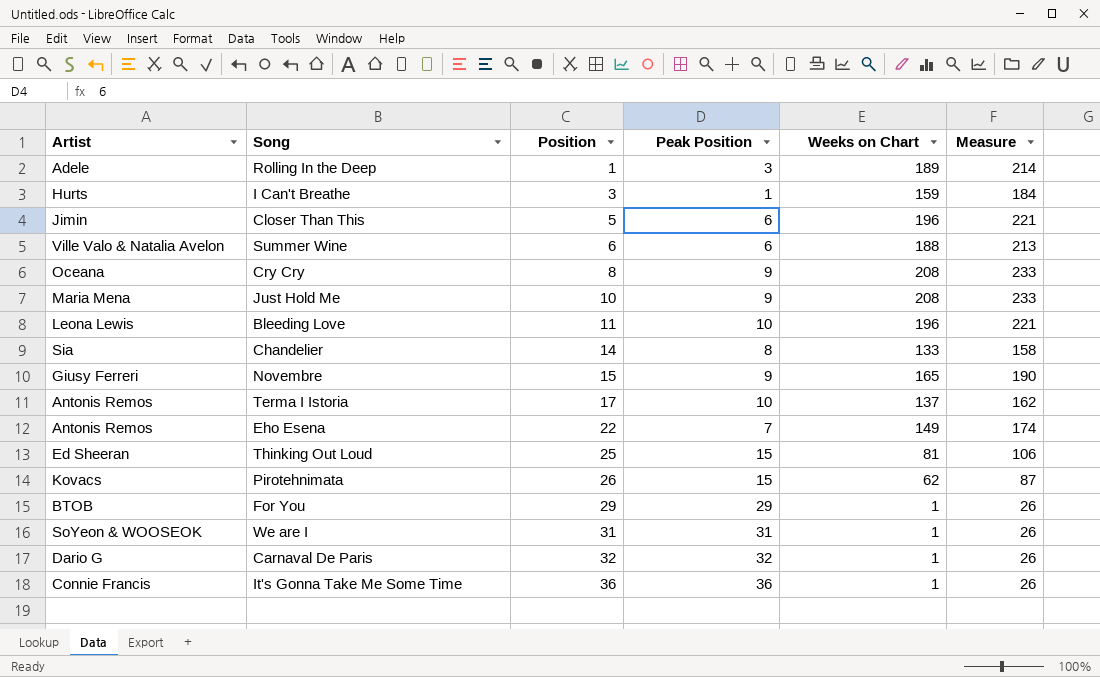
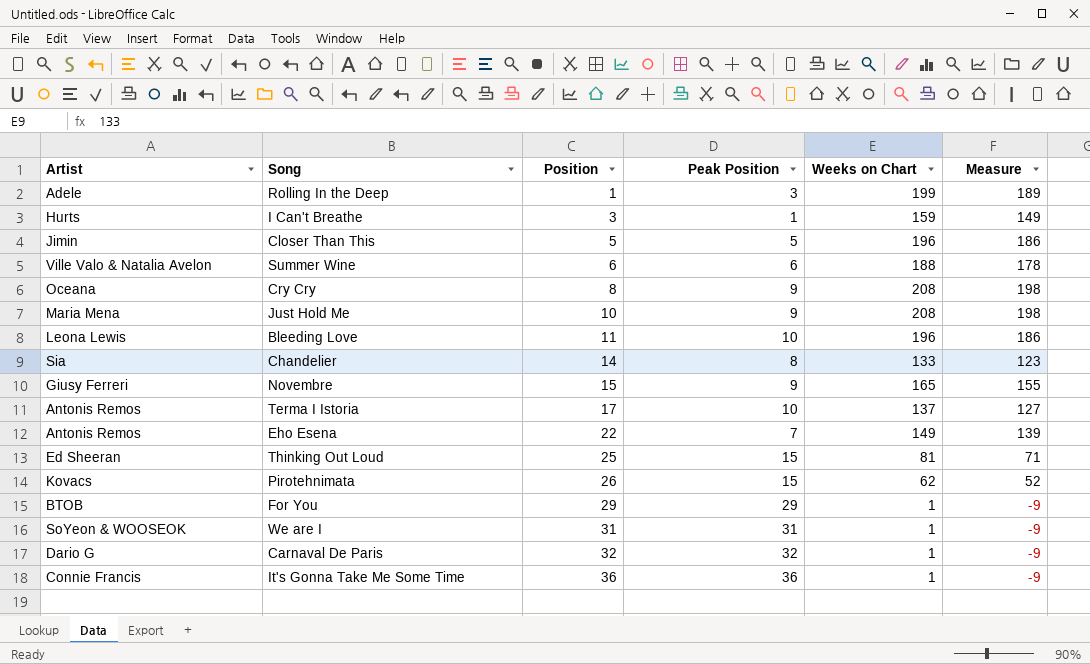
column Measure | formula: [Weeks on Chart] + 25 -> [Weeks on Chart] - 10
Rolling In the Deep | Weeks on Chart: 189 -> 199
Closer Than This | Peak Position: 6 -> 5

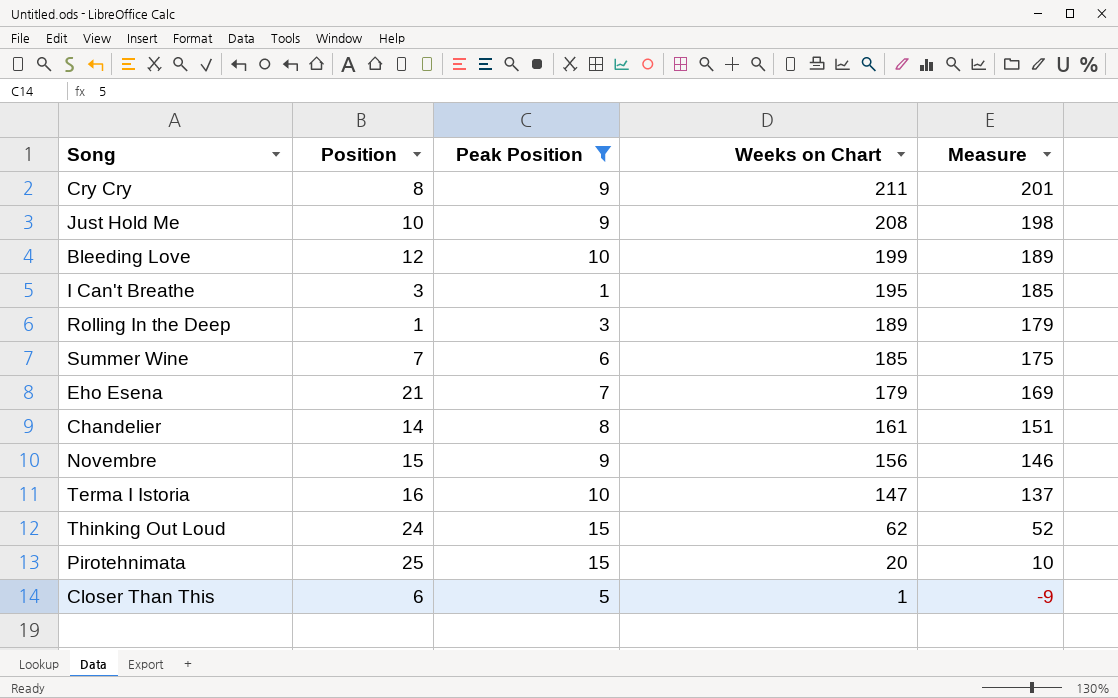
filter: none -> Peak Position <= 15
row order: Position ascending -> Weeks on Chart descending
column Artist | position: 1 -> none
Cry Cry | Weeks on Chart: 208 -> 211
Cry Cry | Measure: 198 -> 201
Bleeding Love | Position: 11 -> 12
Bleeding Love | Weeks on Chart: 196 -> 199
Bleeding Love | Measure: 186 -> 189
I Can't Breathe | Weeks on Chart: 159 -> 195
I Can't Breathe | Measure: 149 -> 185
Rolling In the Deep | Weeks on Chart: 199 -> 189
Rolling In the Deep | Measure: 189 -> 179
Summer Wine | Position: 6 -> 7
Summer Wine | Weeks on Chart: 188 -> 185
Summer Wine | Measure: 178 -> 175
Eho Esena | Position: 22 -> 21
Eho Esena | Weeks on Chart: 149 -> 179
Eho Esena | Measure: 139 -> 169
Chandelier | Weeks on Chart: 133 -> 161
Chandelier | Measure: 123 -> 151
Novembre | Weeks on Chart: 165 -> 156
Novembre | Measure: 155 -> 146
Terma I Istoria | Position: 17 -> 16
Terma I Istoria | Weeks on Chart: 137 -> 147
Terma I Istoria | Measure: 127 -> 137
Thinking Out Loud | Position: 25 -> 24
Thinking Out Loud | Weeks on Chart: 81 -> 62
Thinking Out Loud | Measure: 71 -> 52
Pirotehnimata | Position: 26 -> 25
Pirotehnimata | Weeks on Chart: 62 -> 20
Pirotehnimata | Measure: 52 -> 10
Closer Than This | Position: 5 -> 6
Closer Than This | Weeks on Chart: 196 -> 1
Closer Than This | Measure: 186 -> -9

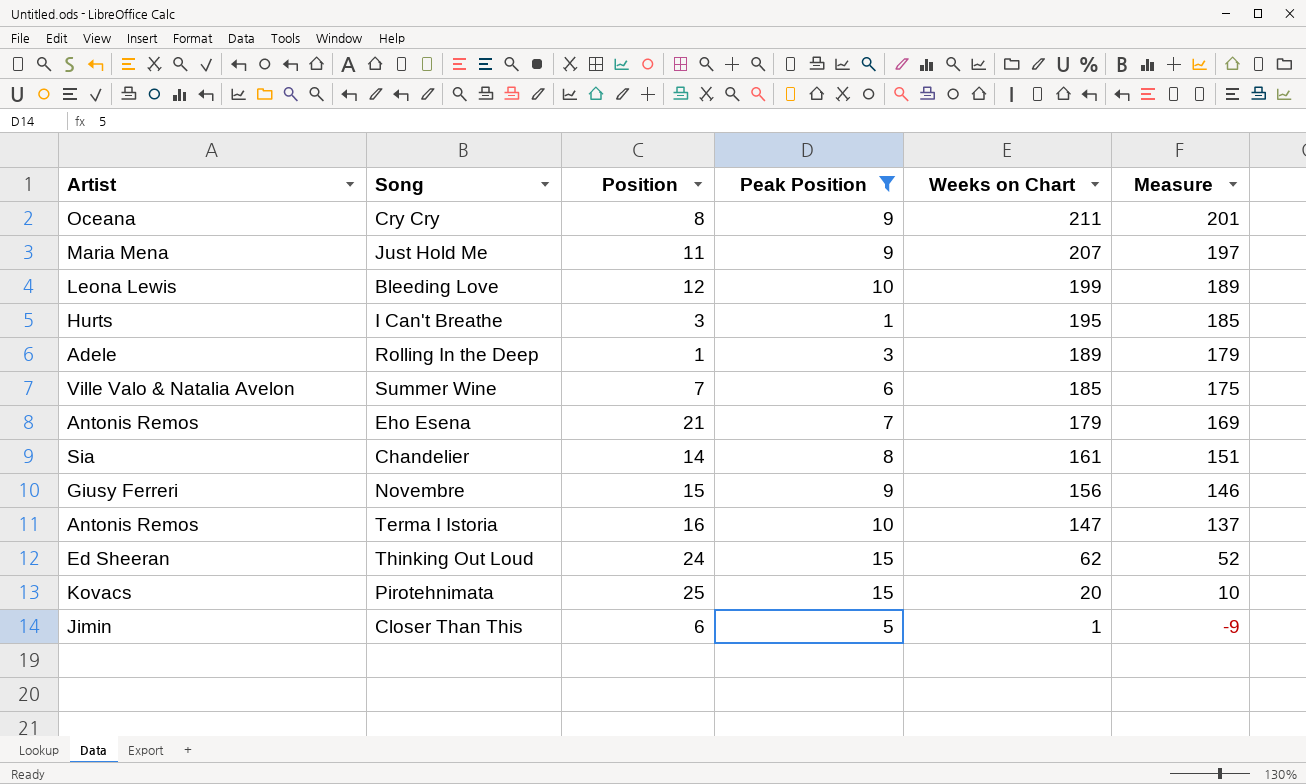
column Artist | position: none -> 1
Just Hold Me | Position: 10 -> 11
Just Hold Me | Weeks on Chart: 208 -> 207
Just Hold Me | Measure: 198 -> 197

